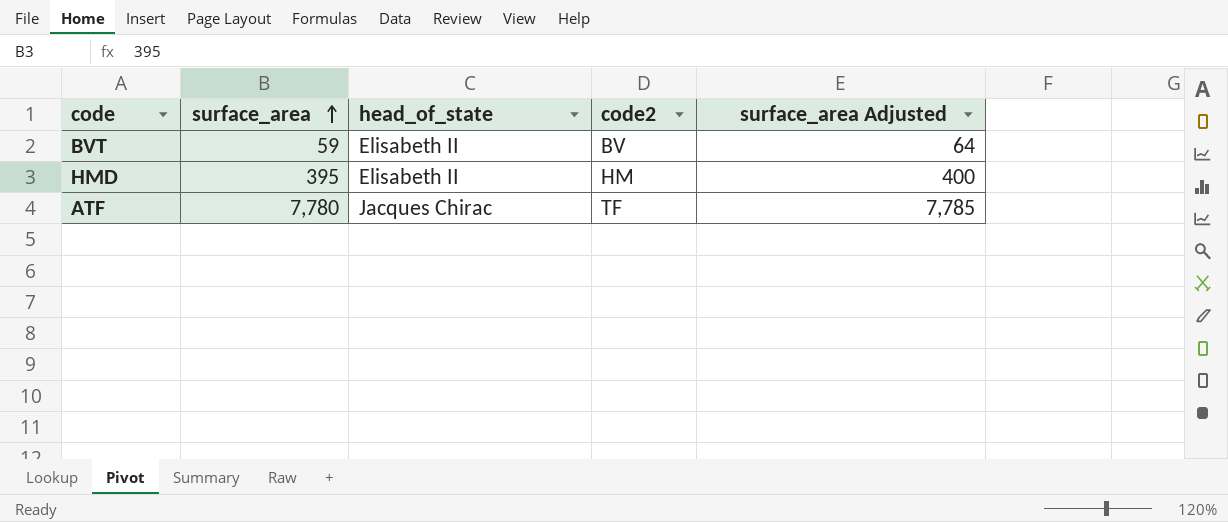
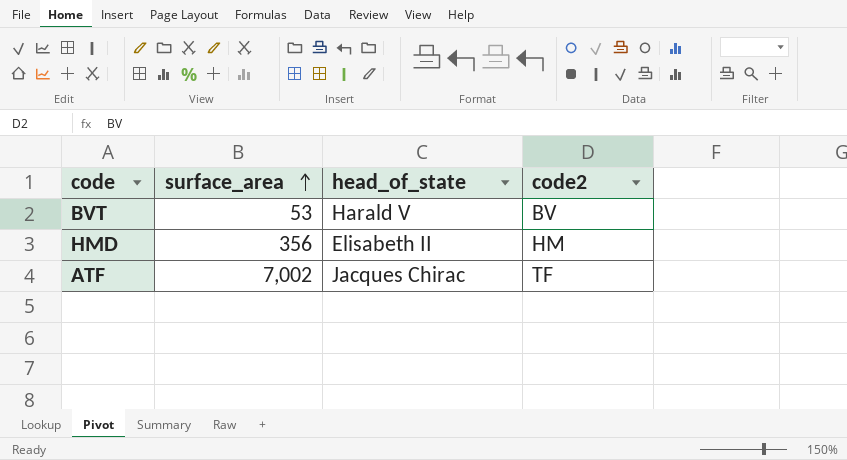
column surface_area Adjusted | formula: [surface_area] + 5 -> none
BVT | surface_area: 59 -> 53
BVT | head_of_state: Elisabeth II -> Harald V
HMD | surface_area: 395 -> 356
ATF | surface_area: 7,780 -> 7,002

